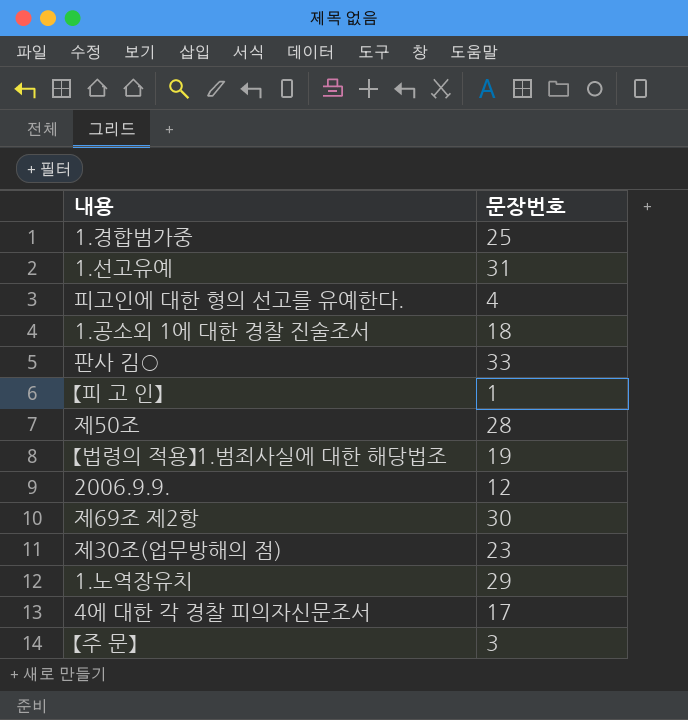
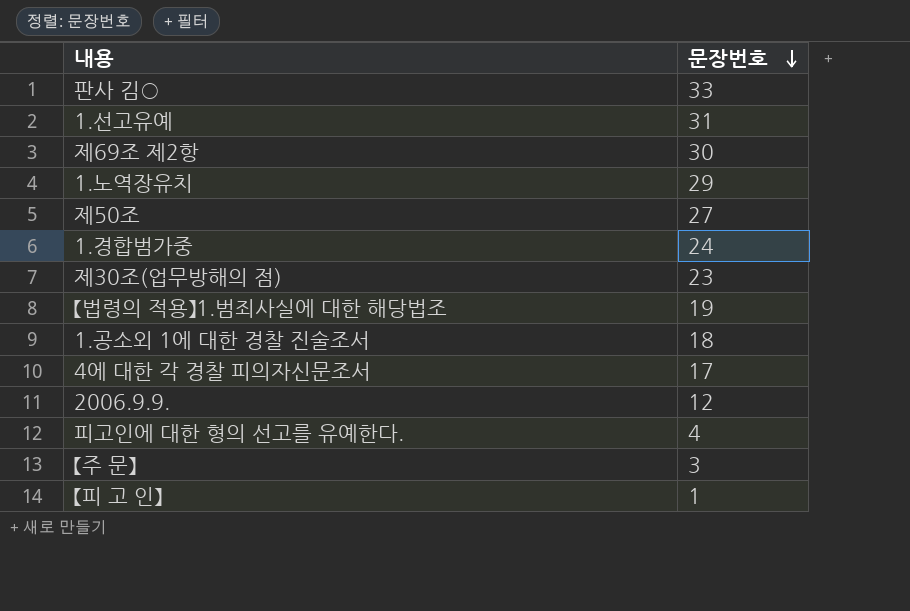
row order: none -> 문장번호 descending
제50조 | 문장번호: 28 -> 27
1.경합범가중 | 문장번호: 25 -> 24

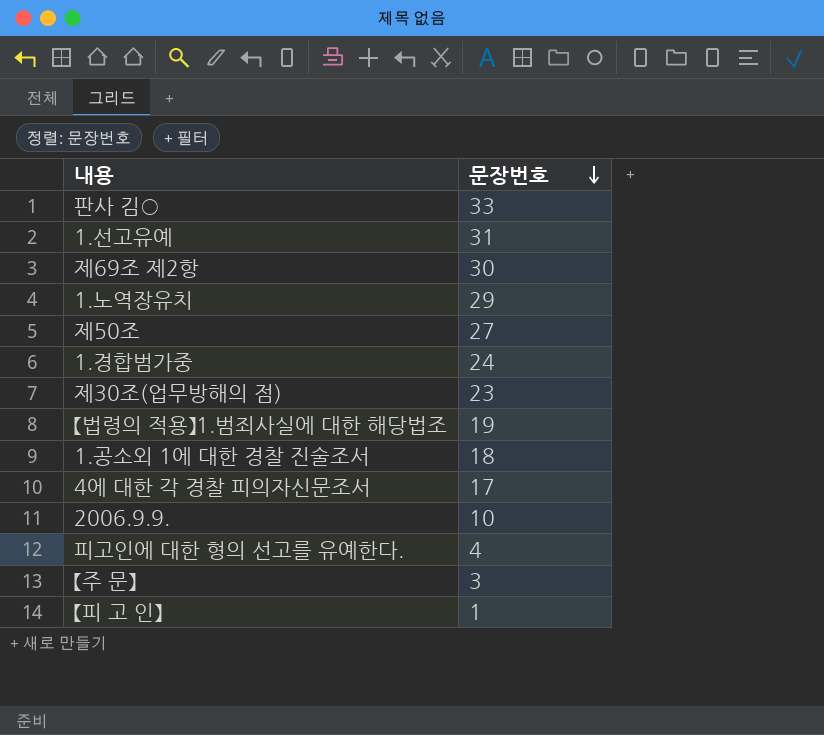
2006.9.9. | 문장번호: 12 -> 10

